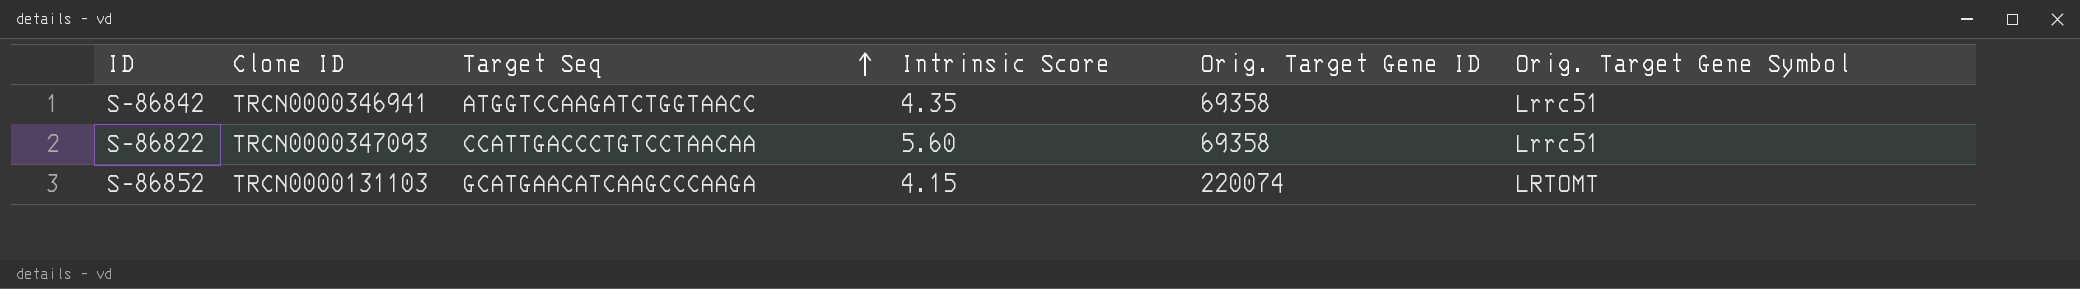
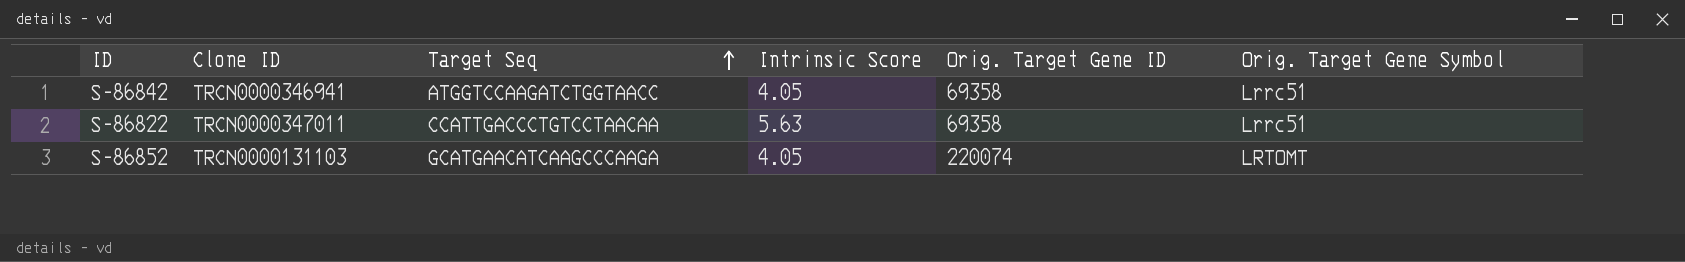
S-86842 | Intrinsic Score: 4.35 -> 4.05
S-86822 | Clone ID: TRCN0000347093 -> TRCN0000347011
S-86822 | Intrinsic Score: 5.60 -> 5.63
S-86852 | Intrinsic Score: 4.15 -> 4.05

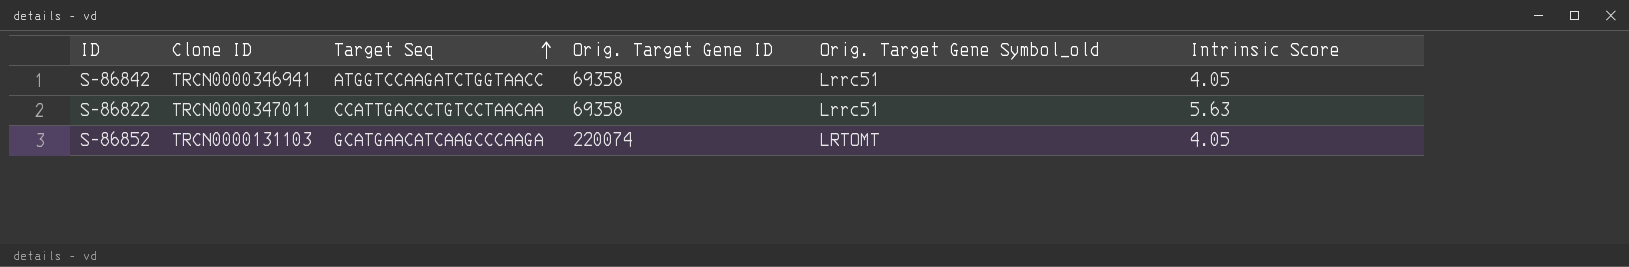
column name: Orig. Target Gene Symbol -> Orig. Target Gene Symbol_old
column Intrinsic Score | position: 4 -> 6

